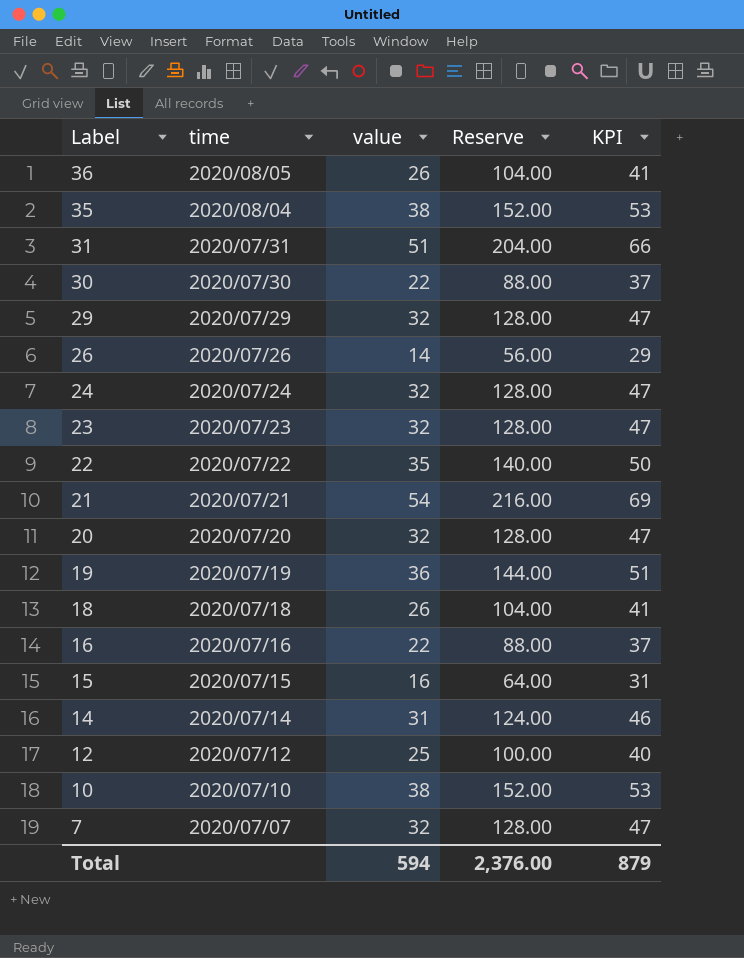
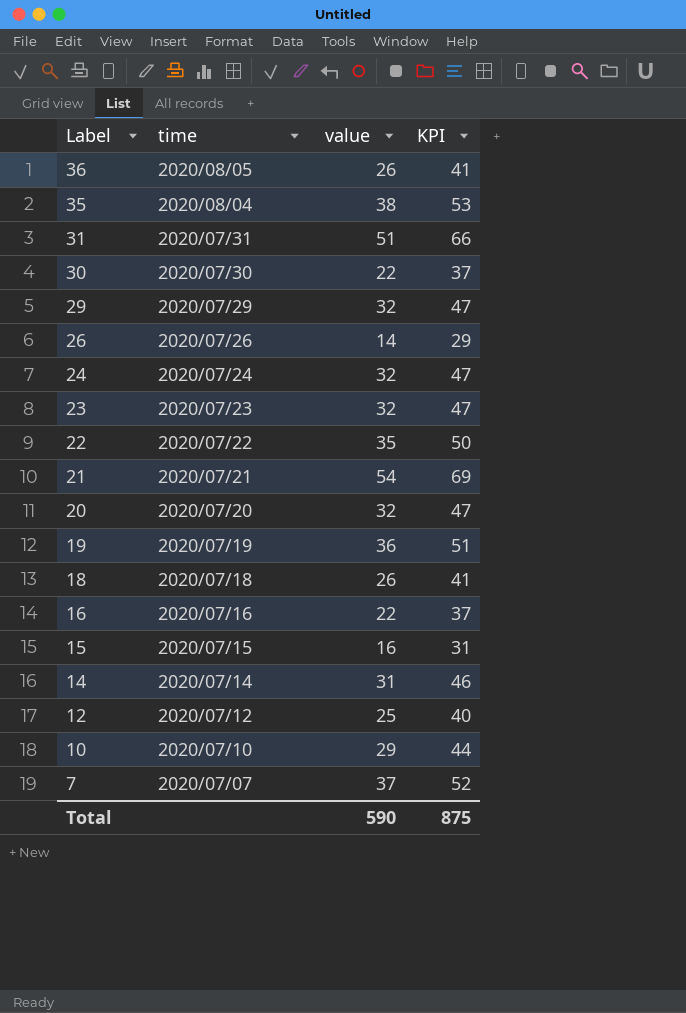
column Reserve | formula: [value] * 4 -> none
10 | value: 38 -> 29
10 | KPI: 53 -> 44
7 | value: 32 -> 37
7 | KPI: 47 -> 52
Total | value: 594 -> 590
Total | KPI: 879 -> 875

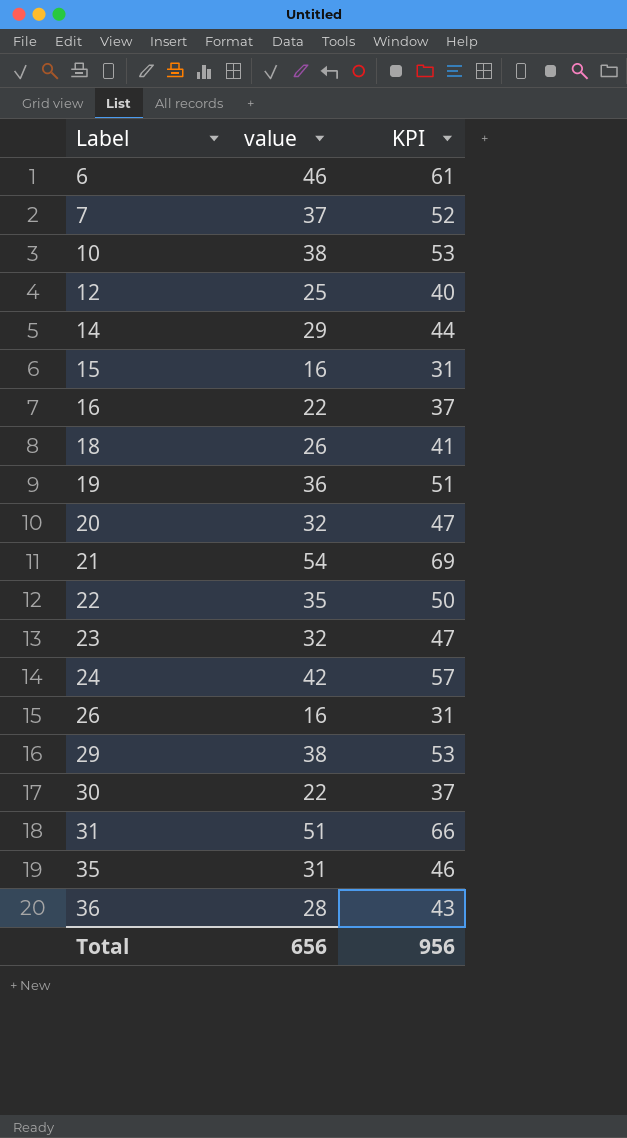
row order: Label descending -> Label ascending
column time | position: 2 -> none
row 6: none -> 46 | 61
10 | value: 29 -> 38
10 | KPI: 44 -> 53
14 | value: 31 -> 29
14 | KPI: 46 -> 44
24 | value: 32 -> 42
24 | KPI: 47 -> 57
26 | value: 14 -> 16
26 | KPI: 29 -> 31
29 | value: 32 -> 38
29 | KPI: 47 -> 53
35 | value: 38 -> 31
35 | KPI: 53 -> 46
36 | value: 26 -> 28
36 | KPI: 41 -> 43
Total | value: 590 -> 656
Total | KPI: 875 -> 956

